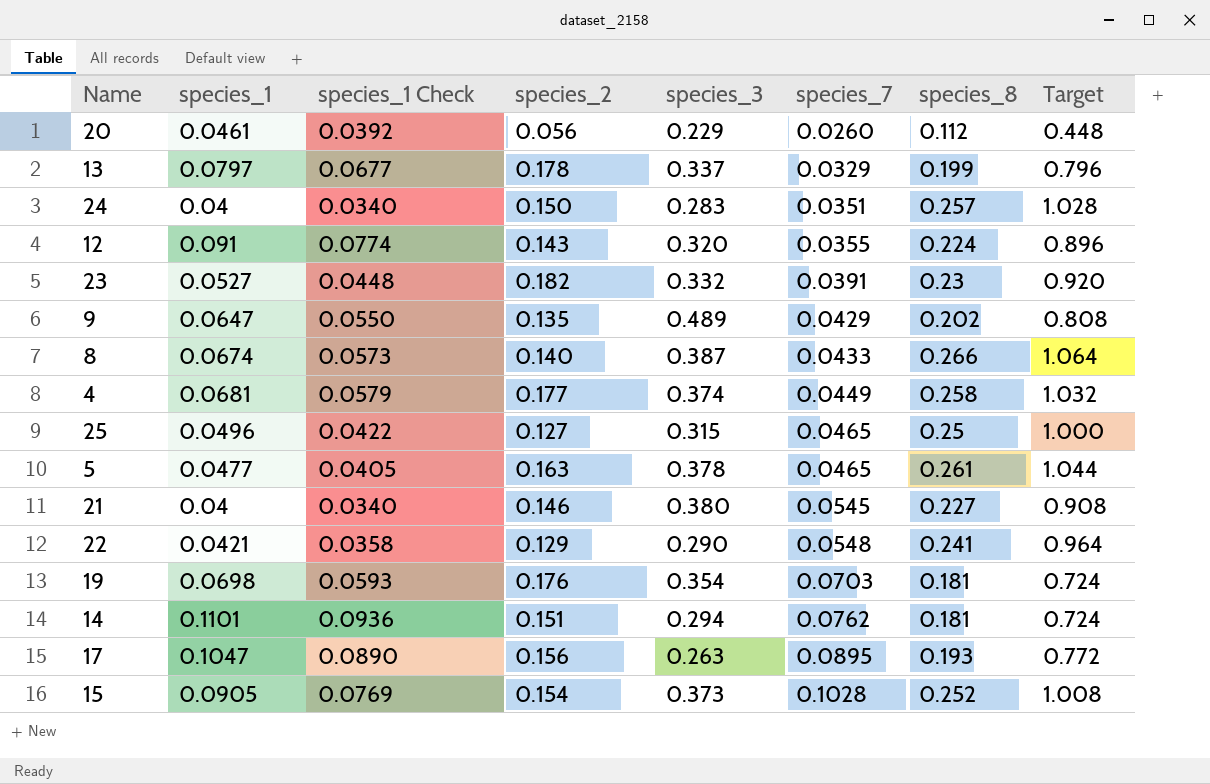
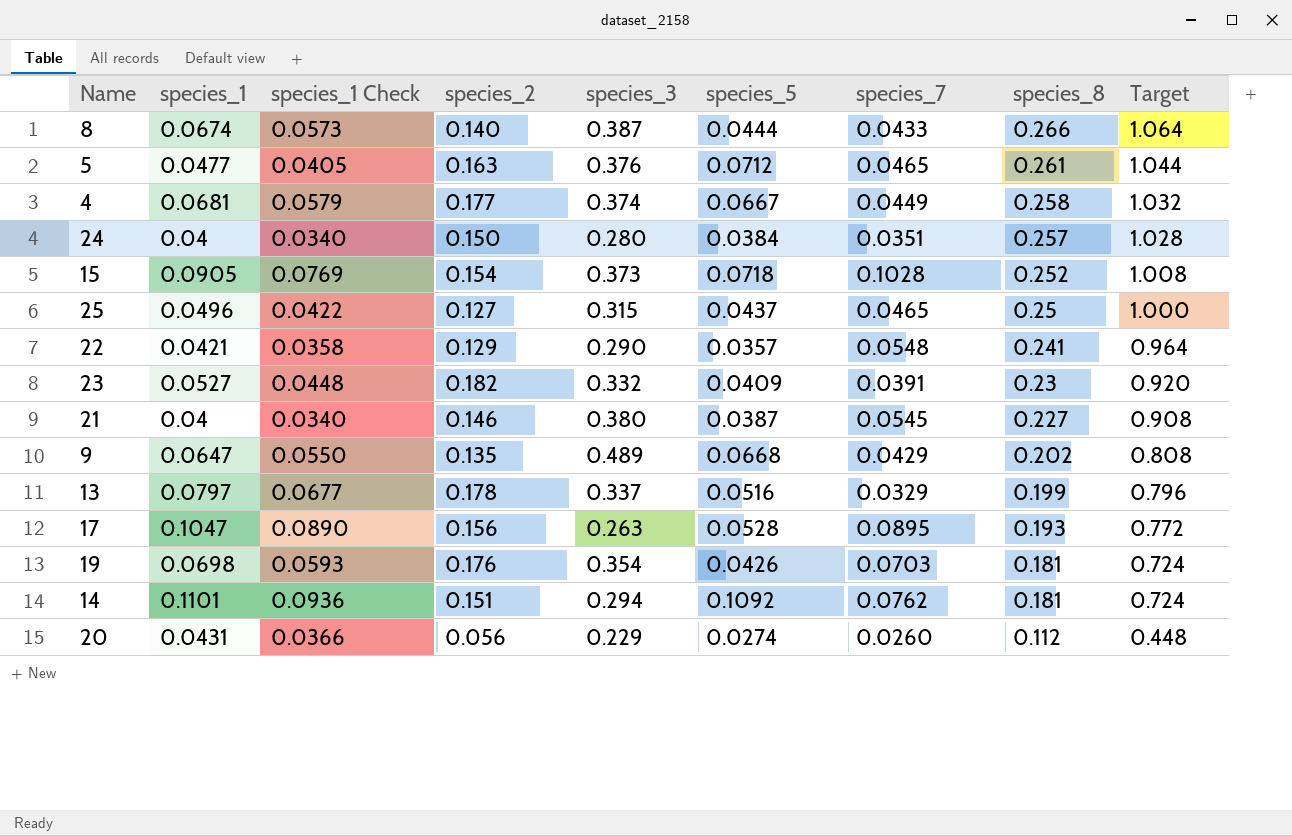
row order: species_7 ascending -> species_8 descending
column species_5 | position: none -> 6
row 12: 0.091 | 0.0774 | 0.143 | 0.320 | 0.0355 | 0.224 | 0.896 -> none
5 | species_3: 0.378 -> 0.376
24 | species_3: 0.283 -> 0.280
20 | species_1: 0.0461 -> 0.0431
20 | species_1 Check: 0.0392 -> 0.0366

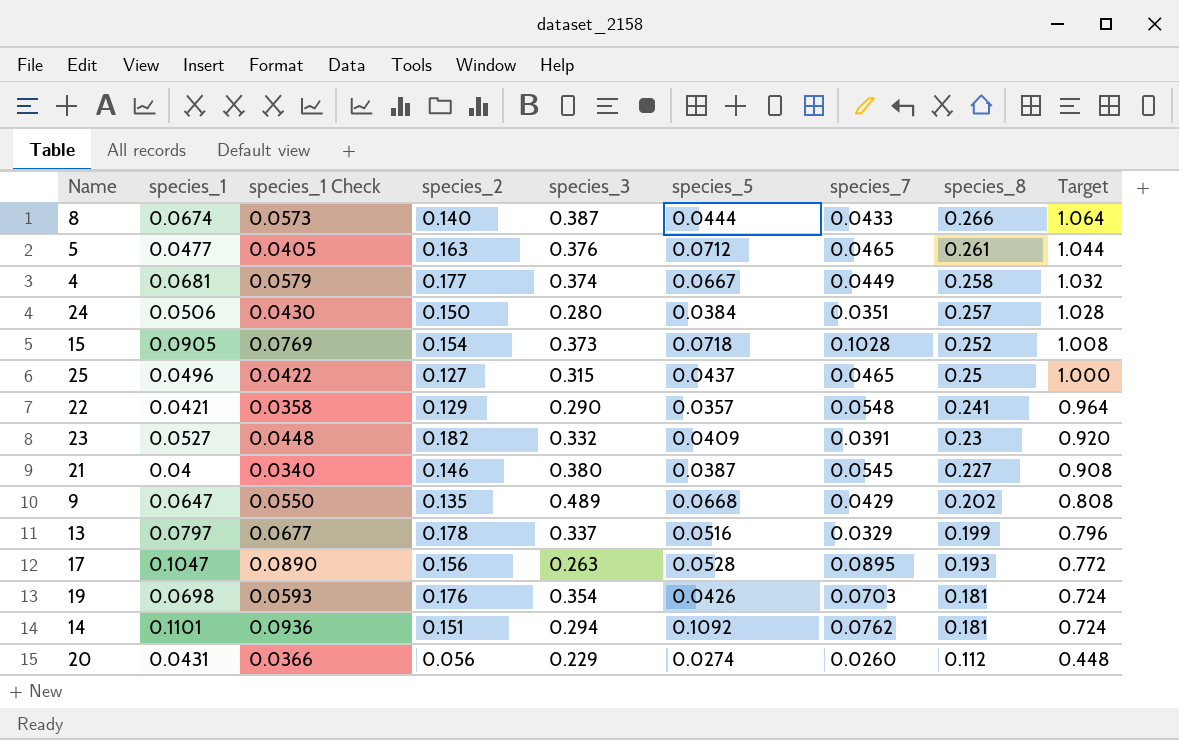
24 | species_1: 0.04 -> 0.0506
24 | species_1 Check: 0.0340 -> 0.0430

